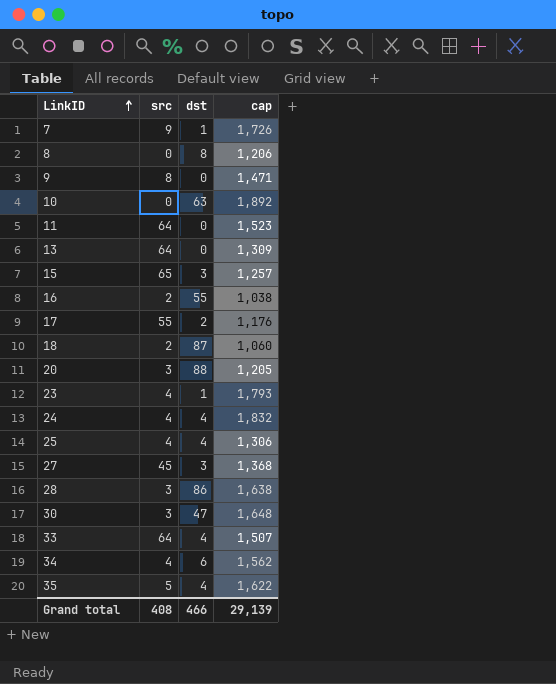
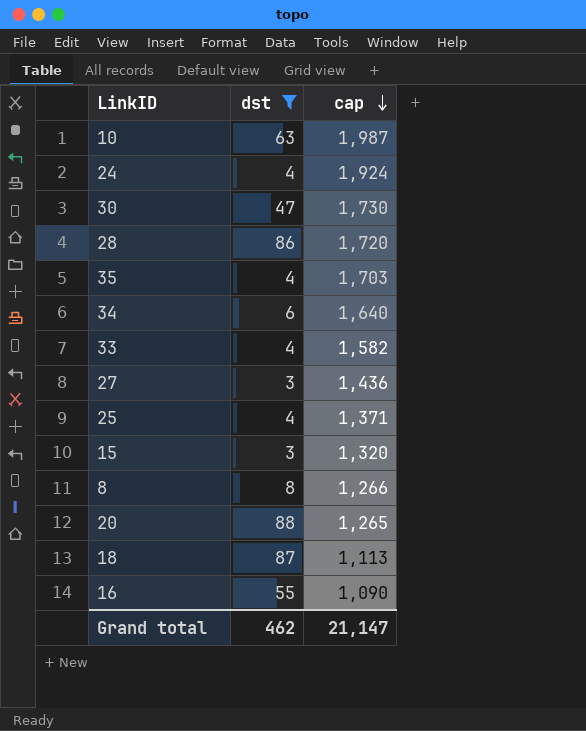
filter: none -> dst >= 3
row order: LinkID ascending -> cap descending
column src | position: 2 -> none
10 | cap: 1,892 -> 1,987
24 | cap: 1,832 -> 1,924
30 | cap: 1,648 -> 1,730
28 | cap: 1,638 -> 1,720
35 | cap: 1,622 -> 1,703
34 | cap: 1,562 -> 1,640
33 | cap: 1,507 -> 1,582
27 | cap: 1,368 -> 1,436
25 | cap: 1,306 -> 1,371
15 | cap: 1,257 -> 1,320
8 | cap: 1,206 -> 1,266
20 | cap: 1,205 -> 1,265
18 | cap: 1,060 -> 1,113
16 | cap: 1,038 -> 1,090
Grand total | dst: 466 -> 462
Grand total | cap: 29,139 -> 21,147

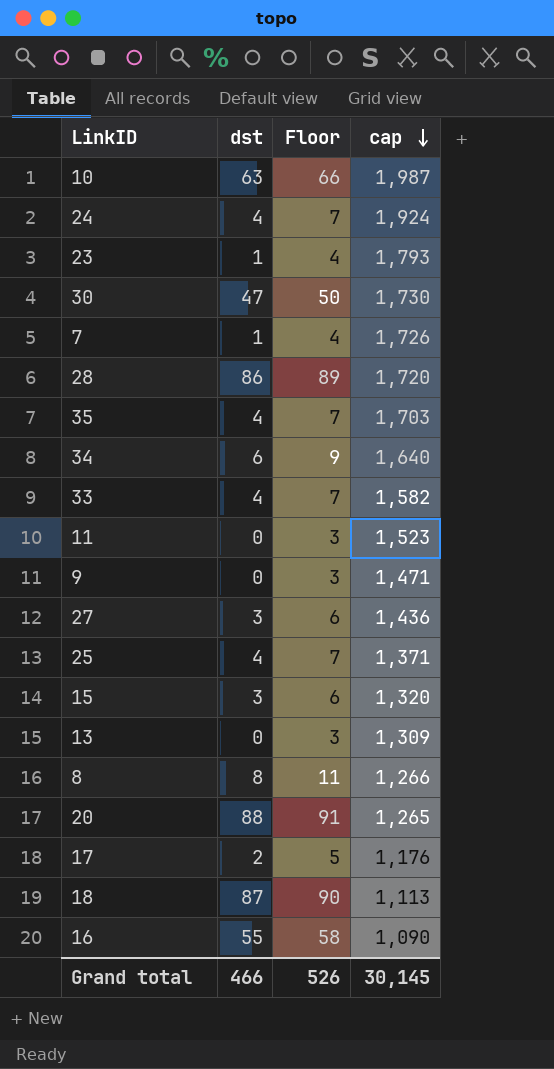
filter: dst >= 3 -> none
column Floor | formula: none -> [dst] + 3
Grand total | dst: 462 -> 466
Grand total | cap: 21,147 -> 30,145

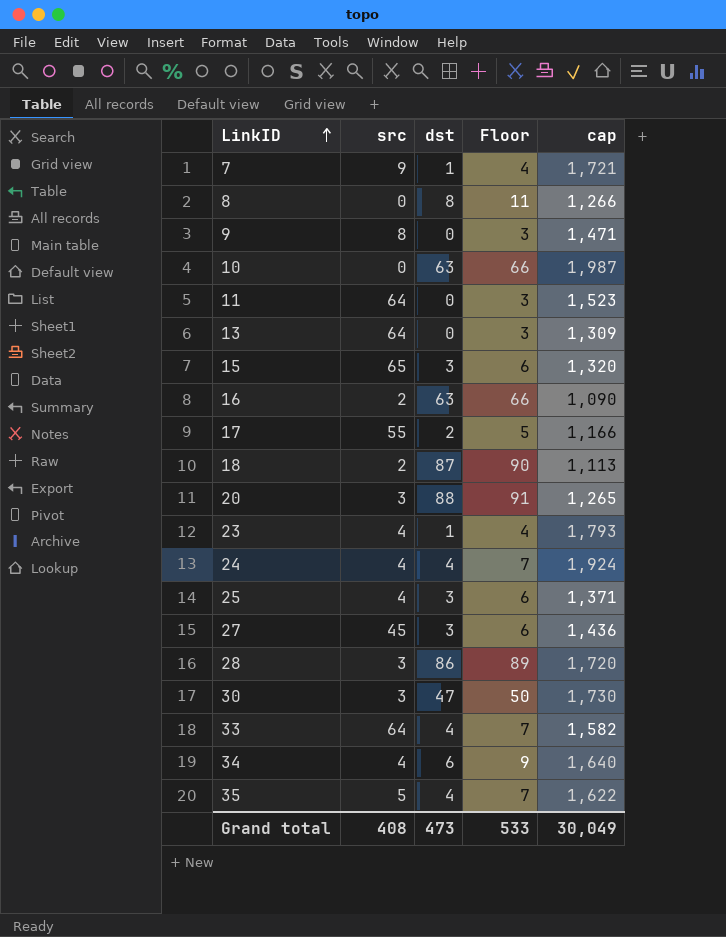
row order: cap descending -> LinkID ascending
column src | position: none -> 2
7 | cap: 1,726 -> 1,721
16 | dst: 55 -> 63
16 | Floor: 58 -> 66
17 | cap: 1,176 -> 1,166
25 | dst: 4 -> 3
25 | Floor: 7 -> 6
35 | cap: 1,703 -> 1,622
Grand total | dst: 466 -> 473
Grand total | Floor: 526 -> 533
Grand total | cap: 30,145 -> 30,049

